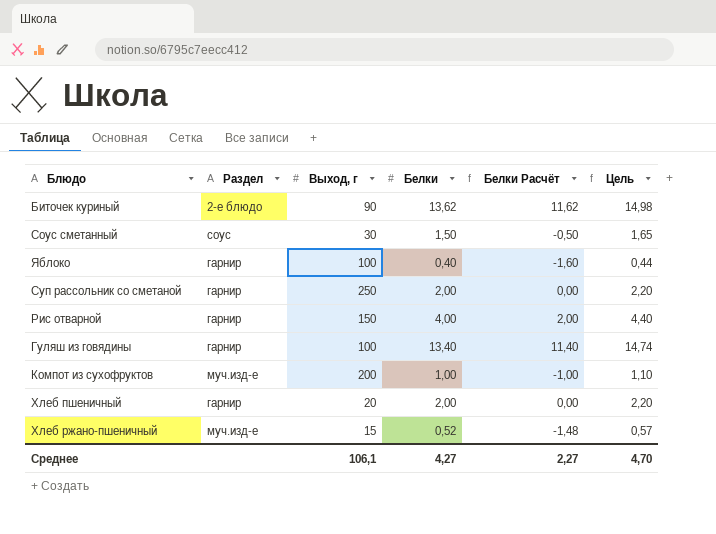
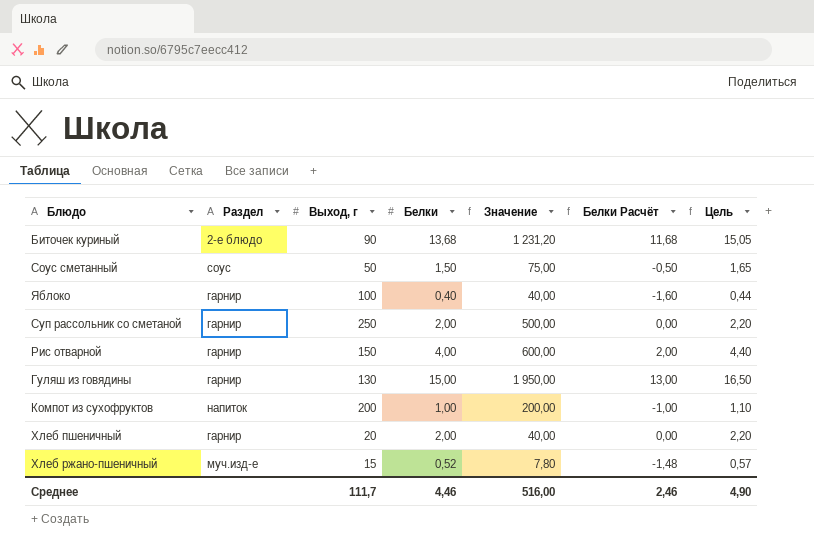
column Значение | formula: none -> [Выход, г] * [Белки]
Биточек куриный | Белки: 13,62 -> 13,68
Биточек куриный | Белки Расчёт: 11,62 -> 11,68
Биточек куриный | Цель: 14,98 -> 15,05
Соус сметанный | Выход, г: 30 -> 50
Гуляш из говядины | Выход, г: 100 -> 130
Гуляш из говядины | Белки: 13,40 -> 15,00
Гуляш из говядины | Белки Расчёт: 11,40 -> 13,00
Гуляш из говядины | Цель: 14,74 -> 16,50
Компот из сухофруктов | Раздел: муч.изд-е -> напиток
Среднее | Выход, г: 106,1 -> 111,7
Среднее | Белки: 4,27 -> 4,46
Среднее | Белки Расчёт: 2,27 -> 2,46
Среднее | Цель: 4,70 -> 4,90

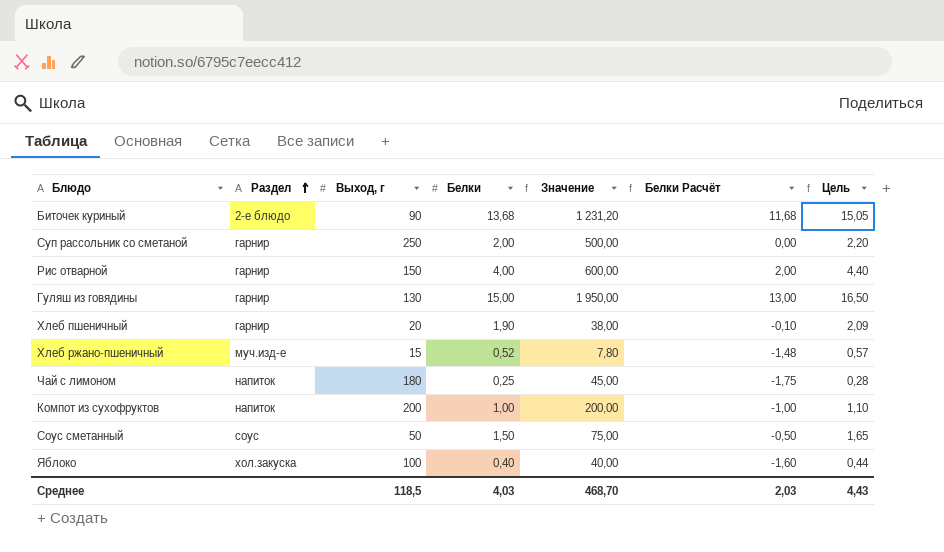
row order: none -> Раздел ascending
Хлеб пшеничный | Белки: 2,00 -> 1,90
Хлеб пшеничный | Значение: 40,00 -> 38,00
Хлеб пшеничный | Белки Расчёт: 0,00 -> -0,10
Хлеб пшеничный | Цель: 2,20 -> 2,09
row Чай с лимоном: none -> напиток | 180 | 0,25 | 45,00 | -1,75 | 0,28
Яблоко | Раздел: гарнир -> хол.закуска
Среднее | Выход, г: 111,7 -> 118,5
Среднее | Белки: 4,46 -> 4,03
Среднее | Значение: 516,00 -> 468,70
Среднее | Белки Расчёт: 2,46 -> 2,03
Среднее | Цель: 4,90 -> 4,43

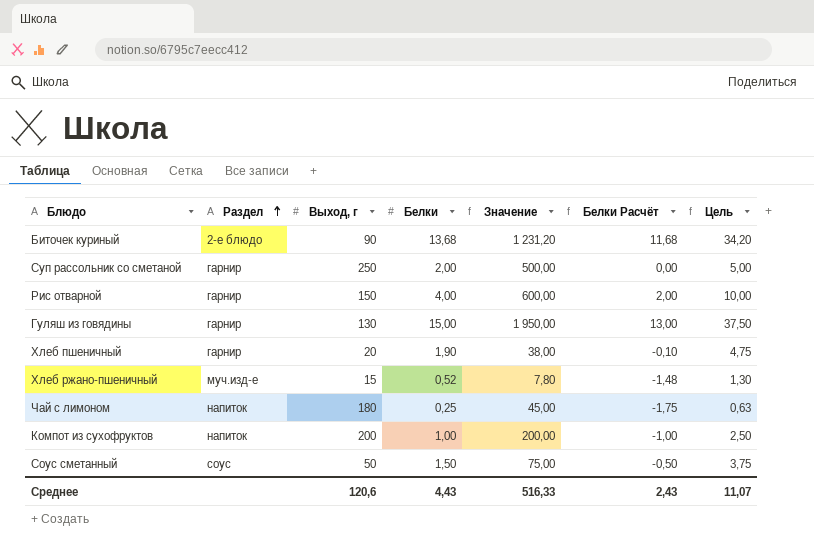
column Цель | formula: [Белки] * 1,1 -> [Белки] * 2,5
row Яблоко: хол.закуска | 100 | 0,40 | 40,00 | -1,60 | 0,44 -> none
Среднее | Выход, г: 118,5 -> 120,6
Среднее | Белки: 4,03 -> 4,43
Среднее | Значение: 468,70 -> 516,33
Среднее | Белки Расчёт: 2,03 -> 2,43
Среднее | Цель: 4,43 -> 11,07

